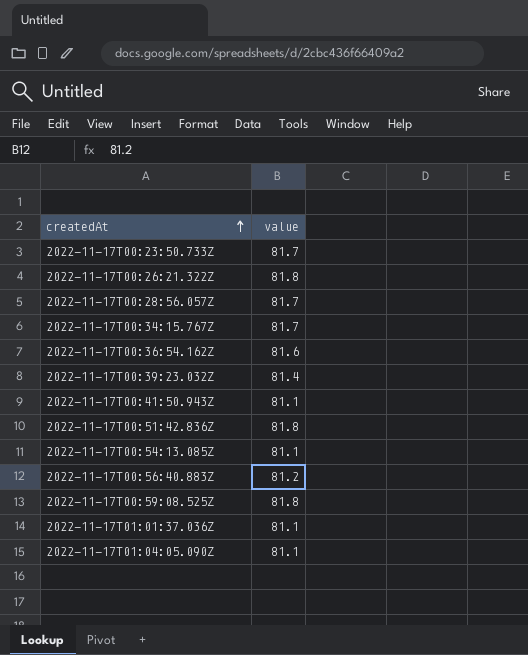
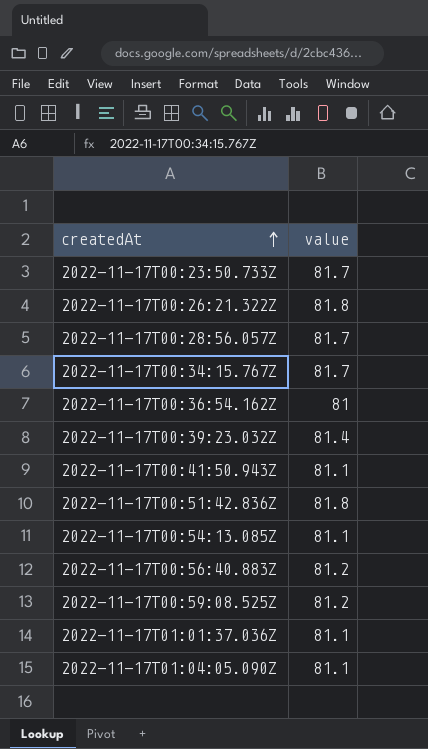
2022-11-17T00:36:54.162Z | value: 81.6 -> 81
2022-11-17T00:59:08.525Z | value: 81.8 -> 81.2

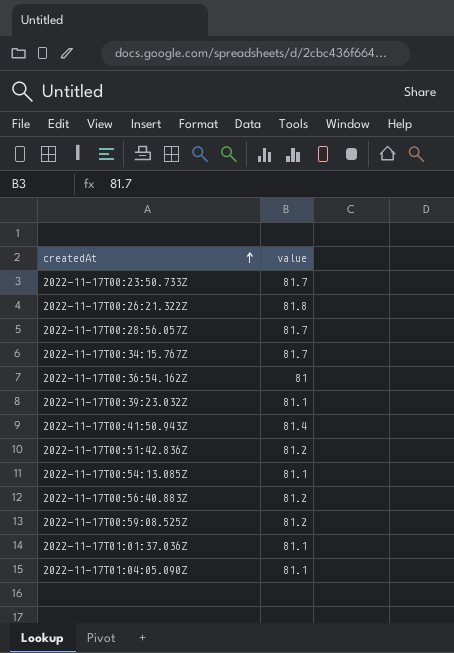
2022-11-17T00:39:23.032Z | value: 81.4 -> 81.1
2022-11-17T00:41:50.943Z | value: 81.1 -> 81.4
2022-11-17T00:51:42.836Z | value: 81.8 -> 81.2

